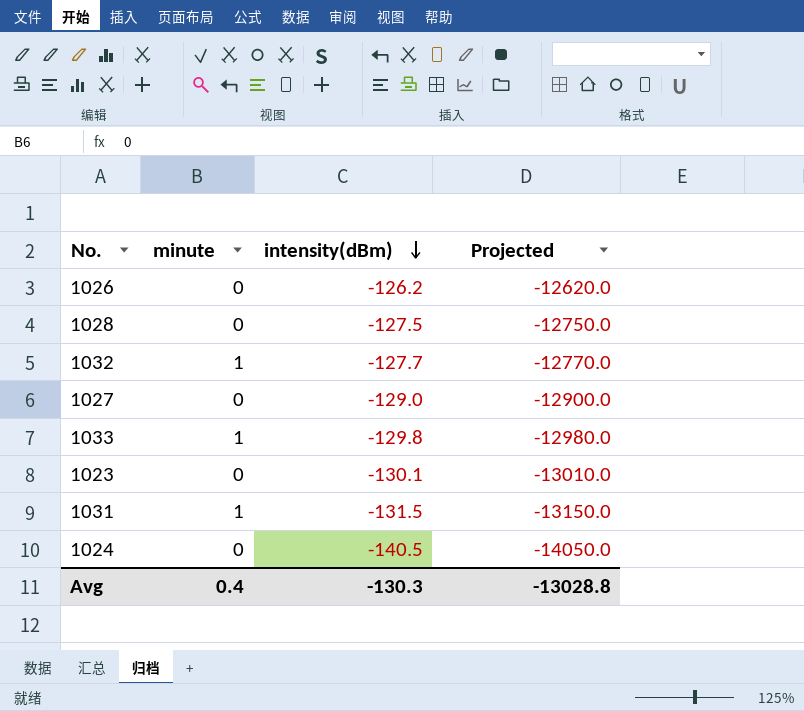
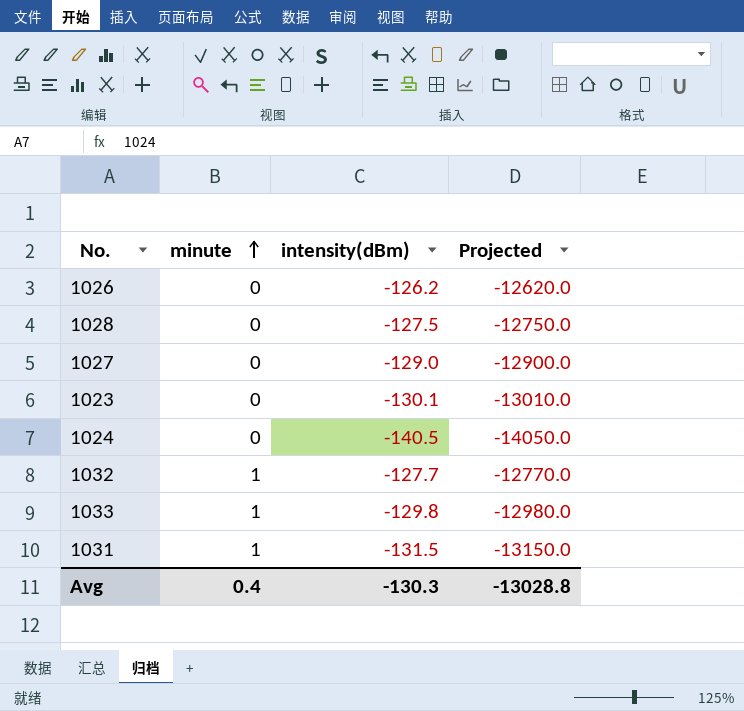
row order: intensity(dBm) descending -> minute ascending

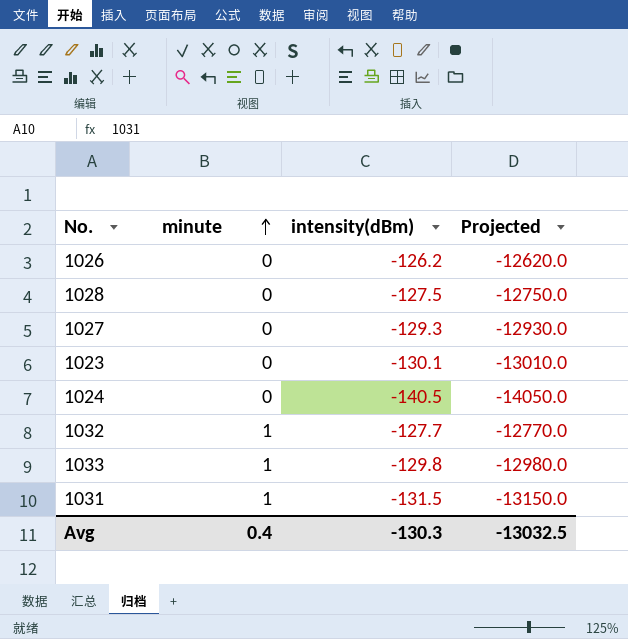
1027 | intensity(dBm): -129.0 -> -129.3
1027 | Projected: -12900.0 -> -12930.0
Avg | Projected: -13028.8 -> -13032.5

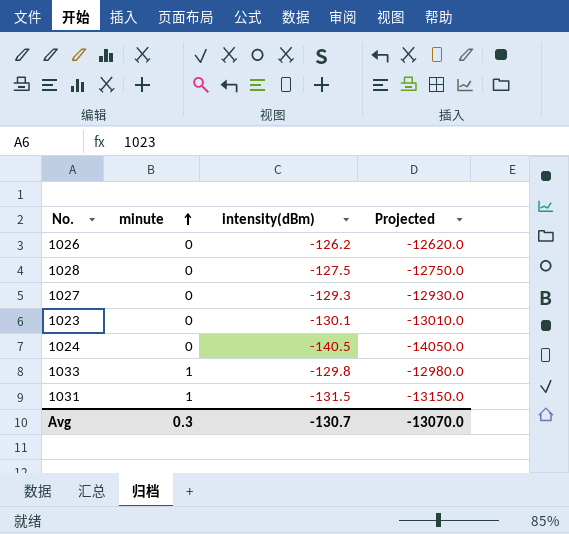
row 1032: 1 | -127.7 | -12770.0 -> none
Avg | minute: 0.4 -> 0.3
Avg | intensity(dBm): -130.3 -> -130.7
Avg | Projected: -13032.5 -> -13070.0

